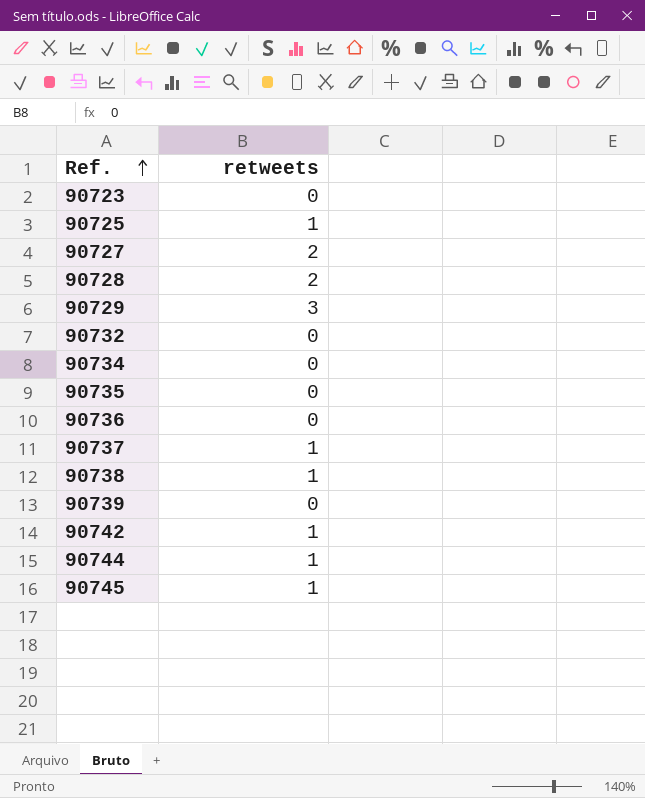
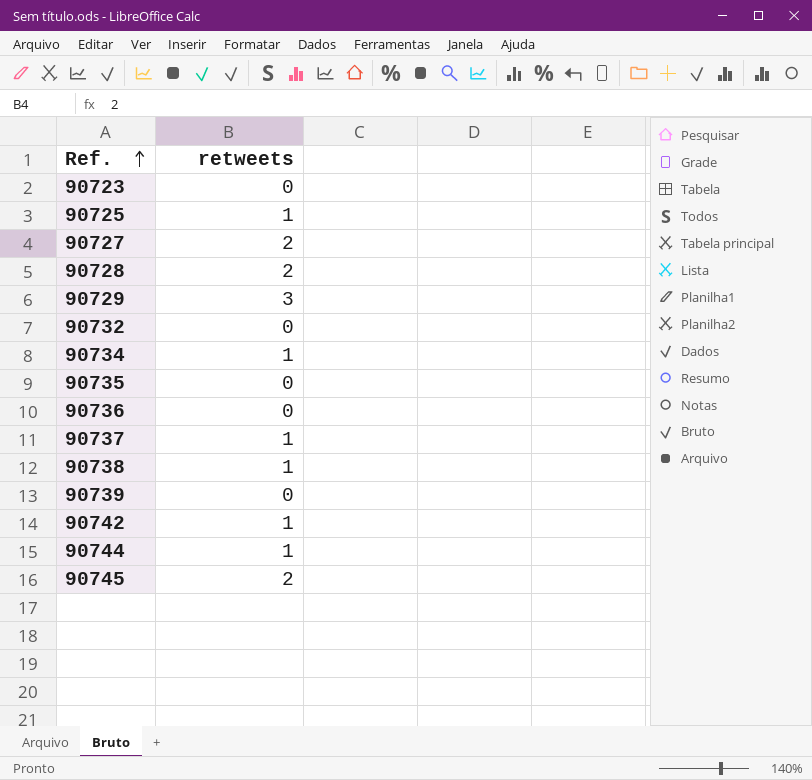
90734 | retweets: 0 -> 1
90745 | retweets: 1 -> 2

